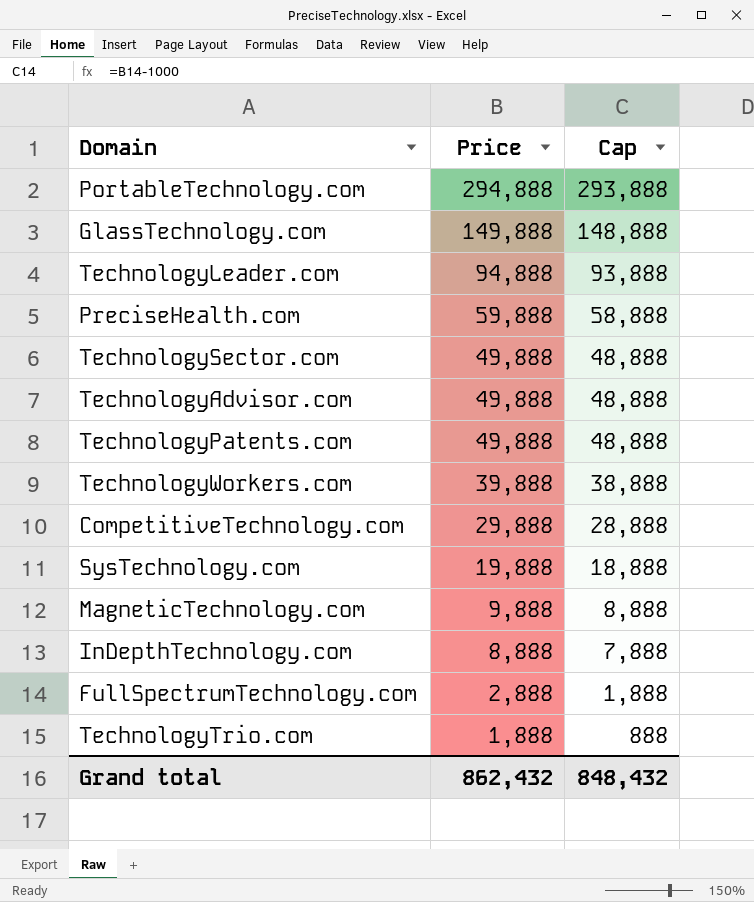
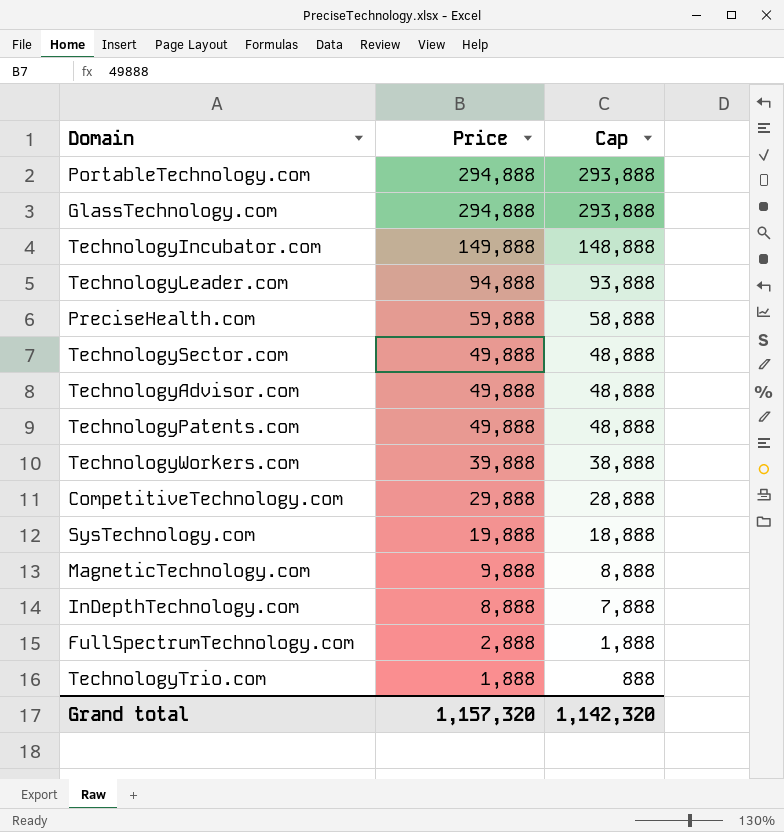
GlassTechnology.com | Price: 149,888 -> 294,888
GlassTechnology.com | Cap: 148,888 -> 293,888
row TechnologyIncubator.com: none -> 149,888 | 148,888
Grand total | Price: 862,432 -> 1,157,320
Grand total | Cap: 848,432 -> 1,142,320

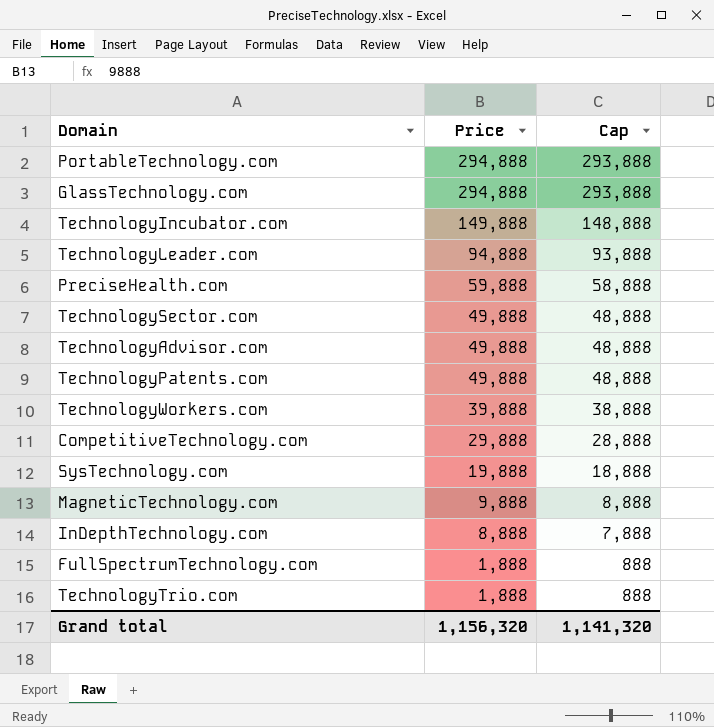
FullSpectrumTechnology.com | Price: 2,888 -> 1,888
FullSpectrumTechnology.com | Cap: 1,888 -> 888
Grand total | Price: 1,157,320 -> 1,156,320
Grand total | Cap: 1,142,320 -> 1,141,320

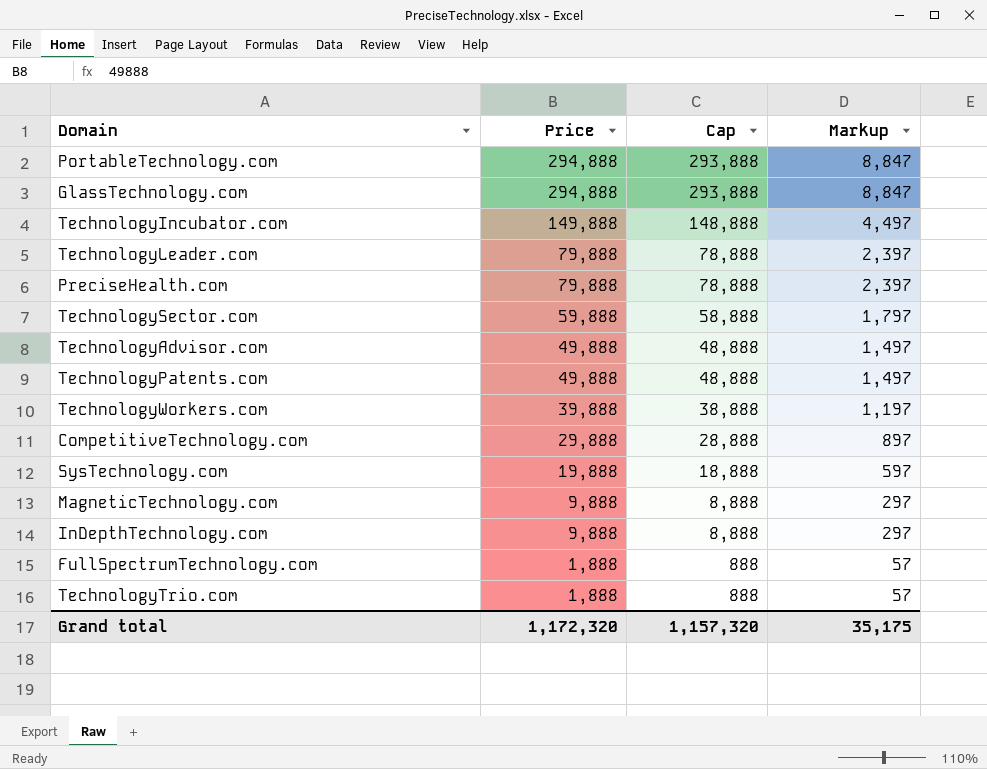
column Markup | formula: none -> [Price] * 0.03
TechnologyLeader.com | Price: 94,888 -> 79,888
TechnologyLeader.com | Cap: 93,888 -> 78,888
PreciseHealth.com | Price: 59,888 -> 79,888
PreciseHealth.com | Cap: 58,888 -> 78,888
TechnologySector.com | Price: 49,888 -> 59,888
TechnologySector.com | Cap: 48,888 -> 58,888
InDepthTechnology.com | Price: 8,888 -> 9,888
InDepthTechnology.com | Cap: 7,888 -> 8,888
Grand total | Price: 1,156,320 -> 1,172,320
Grand total | Cap: 1,141,320 -> 1,157,320

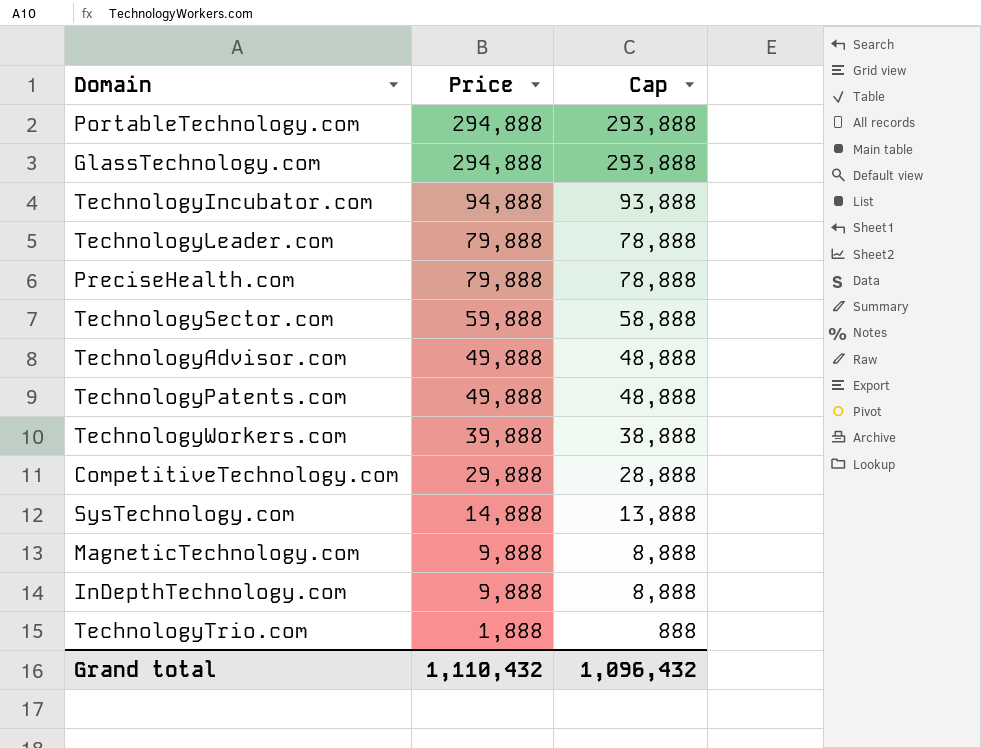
column Markup | formula: [Price] * 0.03 -> none
row FullSpectrumTechnology.com: 1,888 | 888 | 57 -> none
TechnologyIncubator.com | Price: 149,888 -> 94,888
TechnologyIncubator.com | Cap: 148,888 -> 93,888
SysTechnology.com | Price: 19,888 -> 14,888
SysTechnology.com | Cap: 18,888 -> 13,888
Grand total | Price: 1,172,320 -> 1,110,432
Grand total | Cap: 1,157,320 -> 1,096,432

